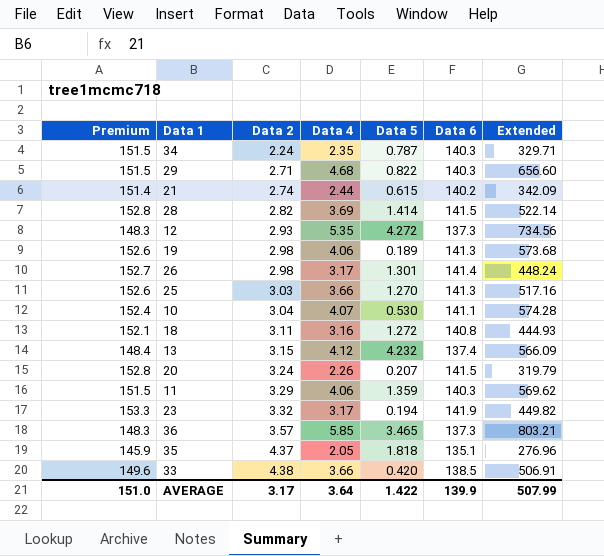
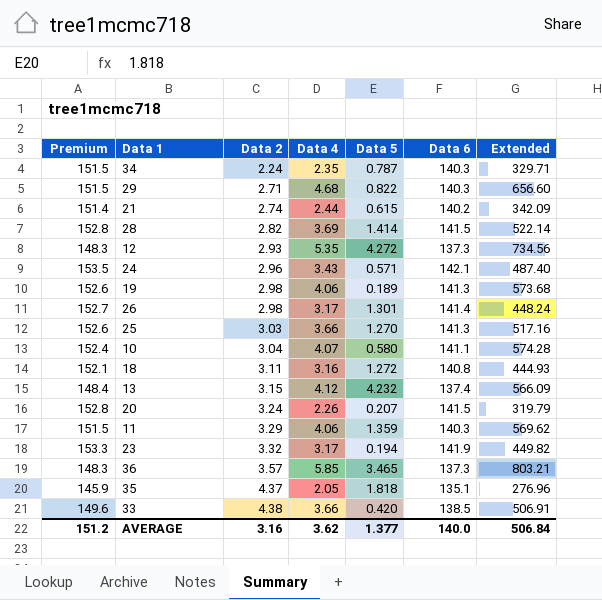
row 24: none -> 153.5 | 2.96 | 3.43 | 0.571 | 142.1 | 487.40
10 | Data 5: 0.530 -> 0.580
AVERAGE | Premium: 151.0 -> 151.2
AVERAGE | Data 2: 3.17 -> 3.16
AVERAGE | Data 4: 3.64 -> 3.62
AVERAGE | Data 5: 1.422 -> 1.377
AVERAGE | Data 6: 139.9 -> 140.0
AVERAGE | Extended: 507.99 -> 506.84

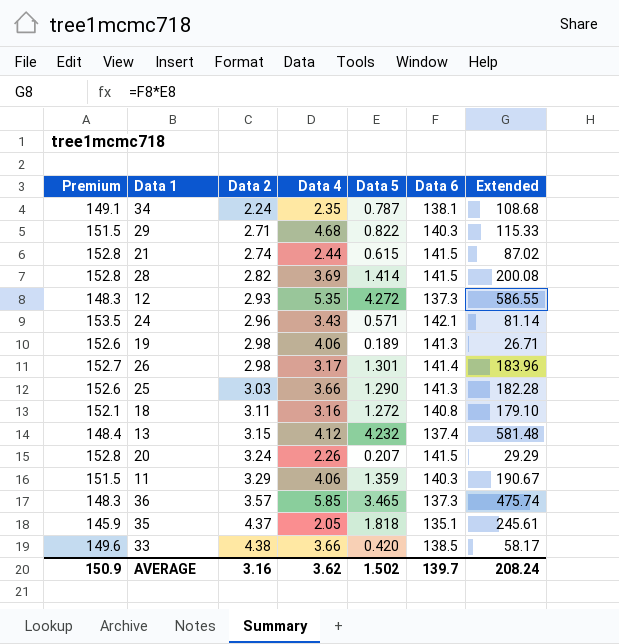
column Extended | formula: [Data 4] * [Data 6] -> [Data 5] * [Data 6]
row 10: 152.4 | 3.04 | 4.07 | 0.580 | 141.1 | 574.28 -> none
row 23: 153.3 | 3.32 | 3.17 | 0.194 | 141.9 | 449.82 -> none
34 | Premium: 151.5 -> 149.1
34 | Data 6: 140.3 -> 138.1
21 | Premium: 151.4 -> 152.8
21 | Data 6: 140.2 -> 141.5
25 | Data 5: 1.270 -> 1.290
AVERAGE | Premium: 151.2 -> 150.9
AVERAGE | Data 5: 1.377 -> 1.502
AVERAGE | Data 6: 140.0 -> 139.7
AVERAGE | Extended: 506.84 -> 208.24

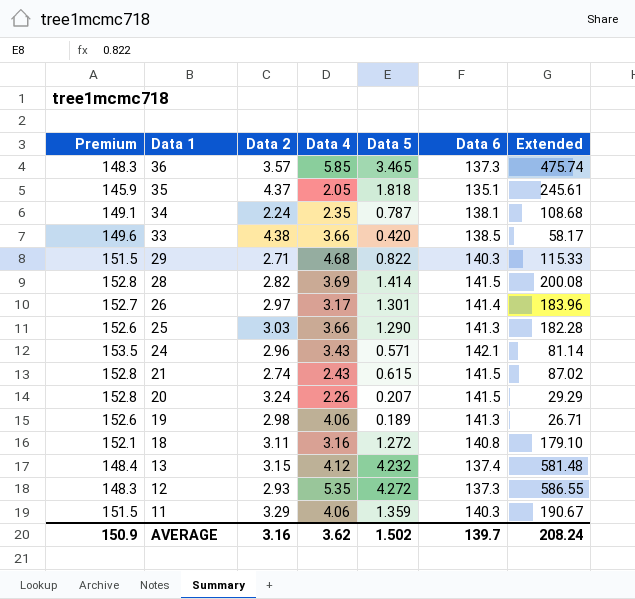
row order: Data 2 ascending -> Data 1 descending
26 | Data 2: 2.98 -> 2.97
21 | Data 4: 2.44 -> 2.43

